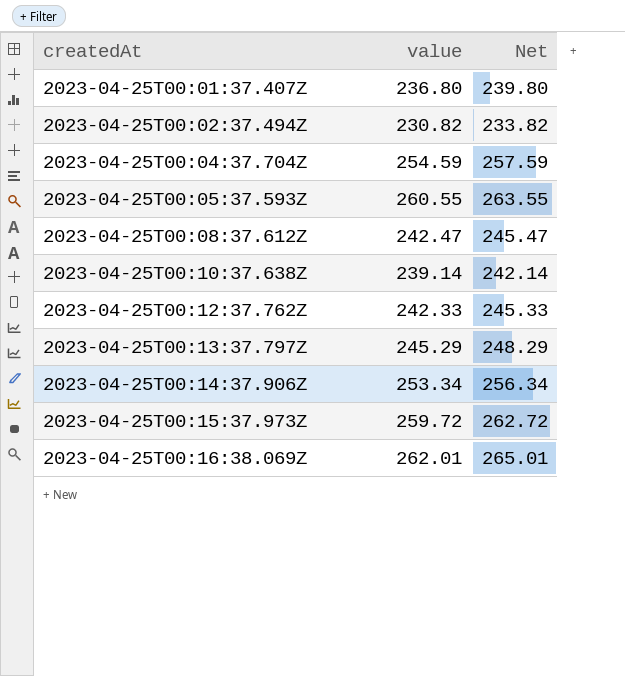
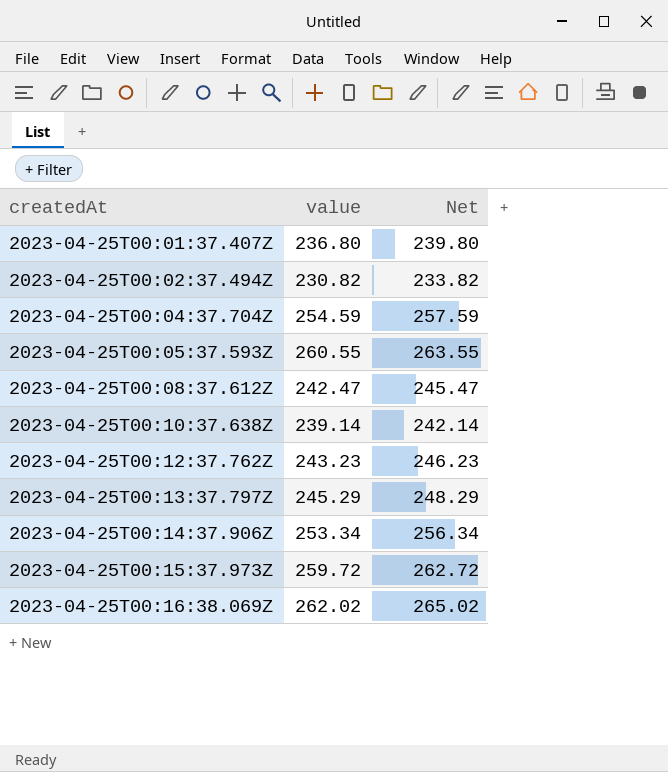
2023-04-25T00:12:37.762Z | value: 242.33 -> 243.23
2023-04-25T00:12:37.762Z | Net: 245.33 -> 246.23
2023-04-25T00:16:38.069Z | value: 262.01 -> 262.02
2023-04-25T00:16:38.069Z | Net: 265.01 -> 265.02

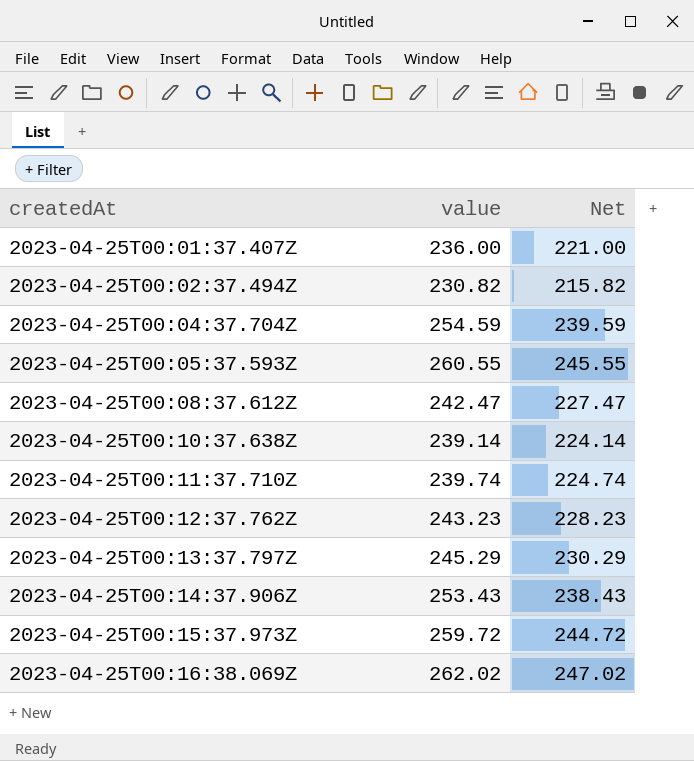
column Net | formula: [value] + 3 -> [value] - 15
2023-04-25T00:01:37.407Z | value: 236.80 -> 236.00
row 2023-04-25T00:11:37.710Z: none -> 239.74 | 224.74
2023-04-25T00:14:37.906Z | value: 253.34 -> 253.43

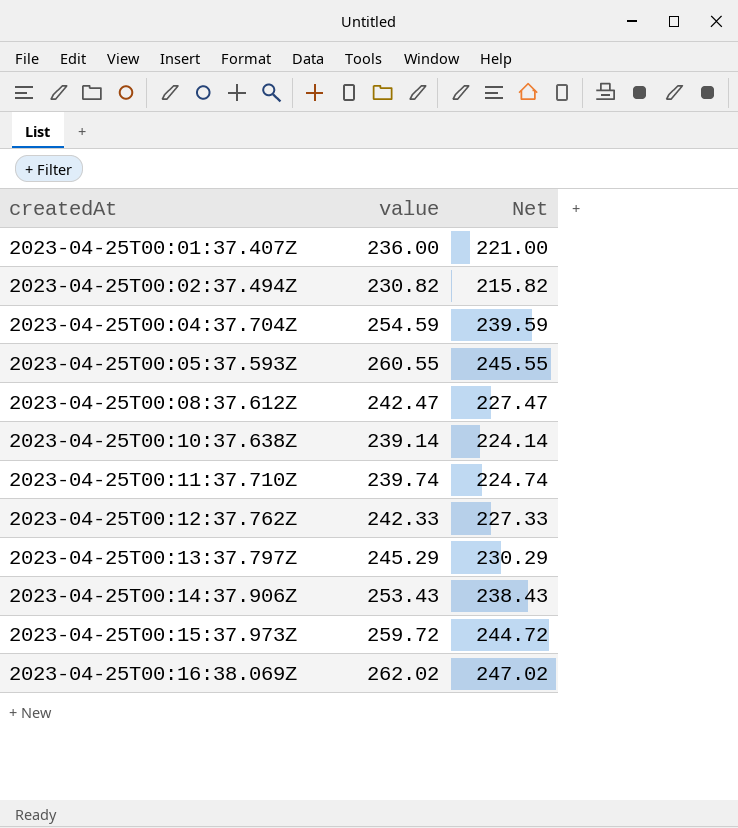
2023-04-25T00:12:37.762Z | value: 243.23 -> 242.33
2023-04-25T00:12:37.762Z | Net: 228.23 -> 227.33

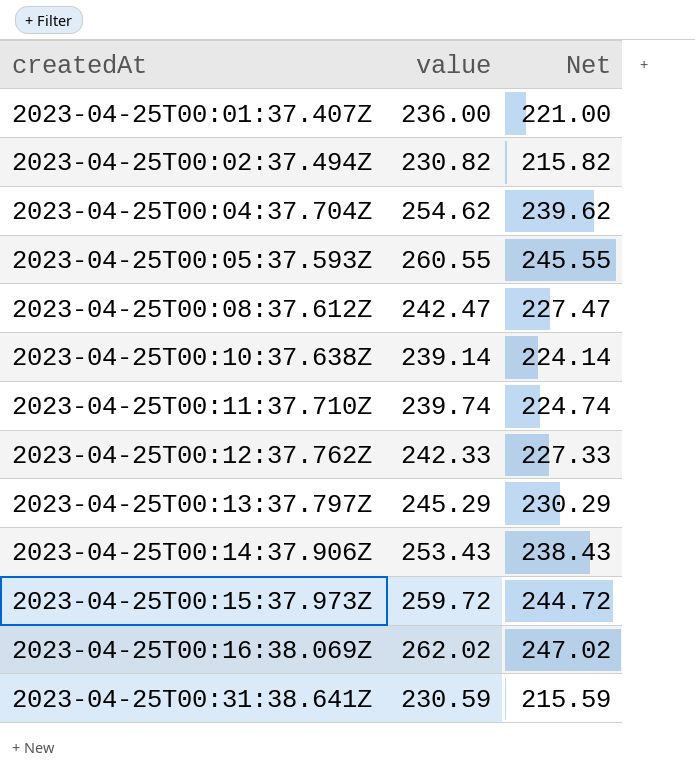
2023-04-25T00:04:37.704Z | value: 254.59 -> 254.62
2023-04-25T00:04:37.704Z | Net: 239.59 -> 239.62
row 2023-04-25T00:31:38.641Z: none -> 230.59 | 215.59

